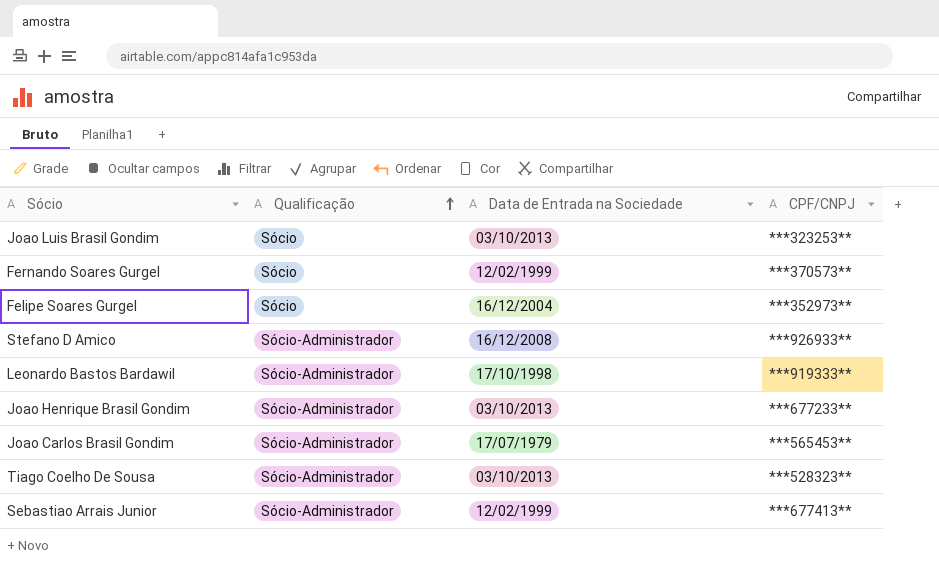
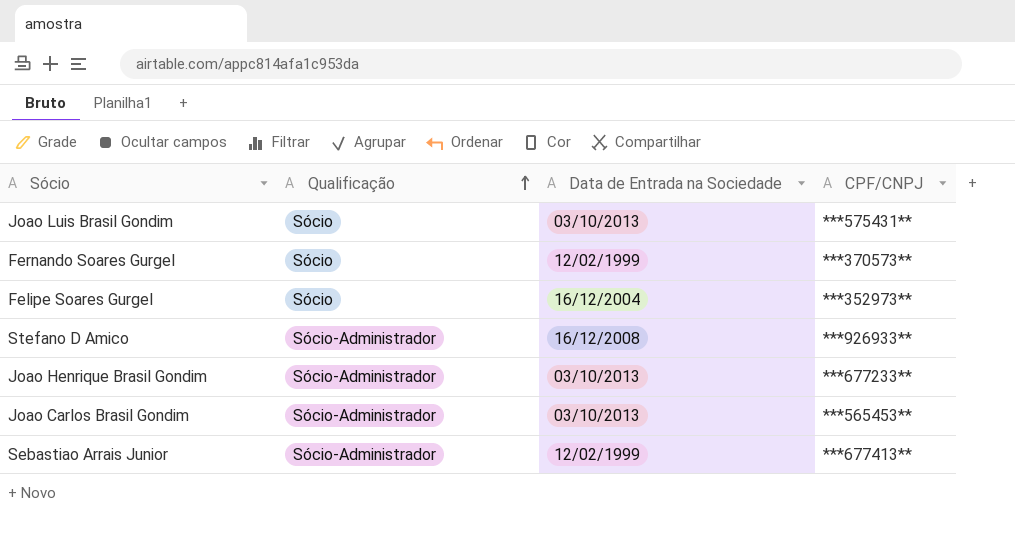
row Leonardo Bastos Bardawil: Sócio-Administrador | 17/10/1998 | ***919333** -> none
row Tiago Coelho De Sousa: Sócio-Administrador | 03/10/2013 | ***528323** -> none
Joao Luis Brasil Gondim | CPF/CNPJ: ***323253** -> ***575431**
Joao Carlos Brasil Gondim | Data de Entrada na Sociedade: 17/07/1979 -> 03/10/2013

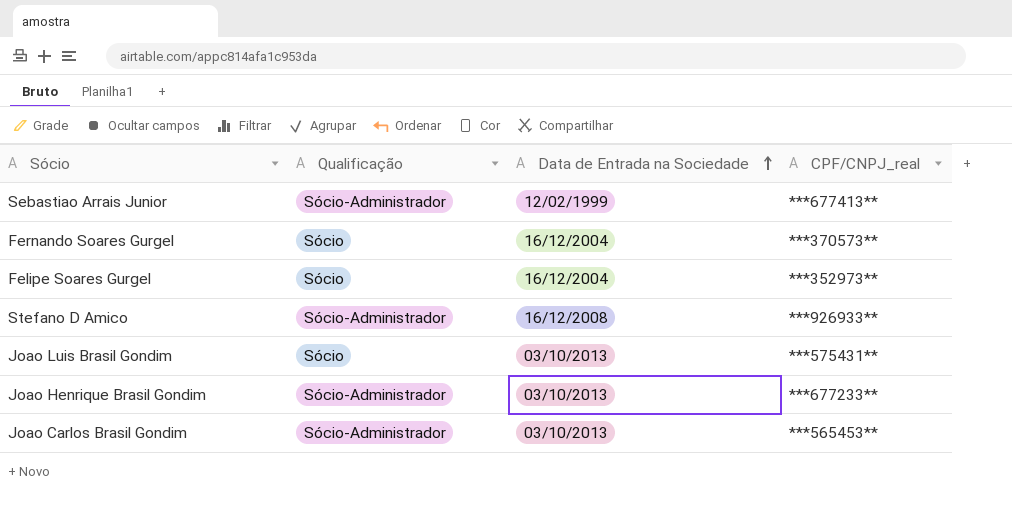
row order: Qualificação ascending -> Data de Entrada na Sociedade ascending
column name: CPF/CNPJ -> CPF/CNPJ_real
Fernando Soares Gurgel | Data de Entrada na Sociedade: 12/02/1999 -> 16/12/2004

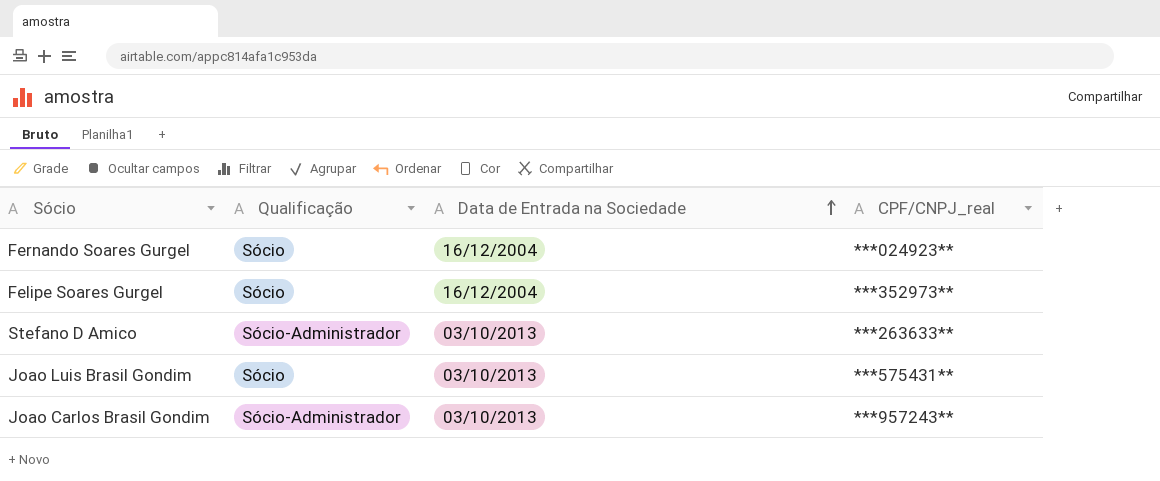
row Sebastiao Arrais Junior: Sócio-Administrador | 12/02/1999 | ***677413** -> none
row Joao Henrique Brasil Gondim: Sócio-Administrador | 03/10/2013 | ***677233** -> none
Fernando Soares Gurgel | CPF/CNPJ_real: ***370573** -> ***024923**
Stefano D Amico | Data de Entrada na Sociedade: 16/12/2008 -> 03/10/2013
Stefano D Amico | CPF/CNPJ_real: ***926933** -> ***263633**
Joao Carlos Brasil Gondim | CPF/CNPJ_real: ***565453** -> ***957243**

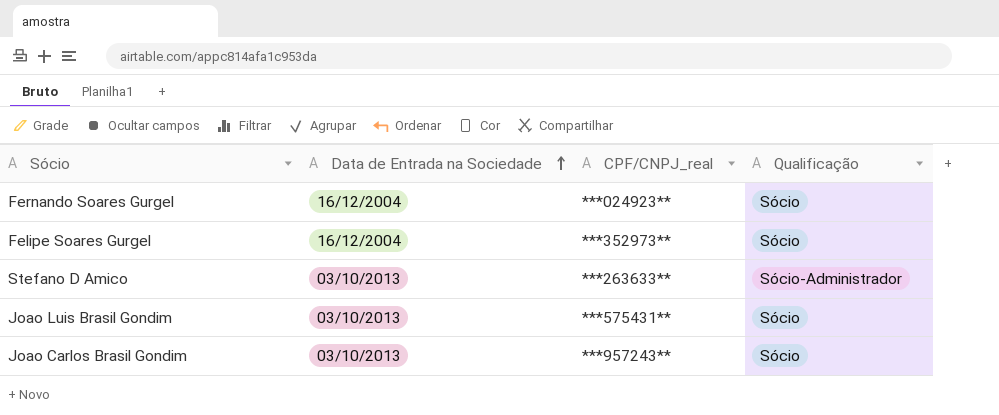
column Qualificação | position: 2 -> 4
Joao Carlos Brasil Gondim | Qualificação: Sócio-Administrador -> Sócio

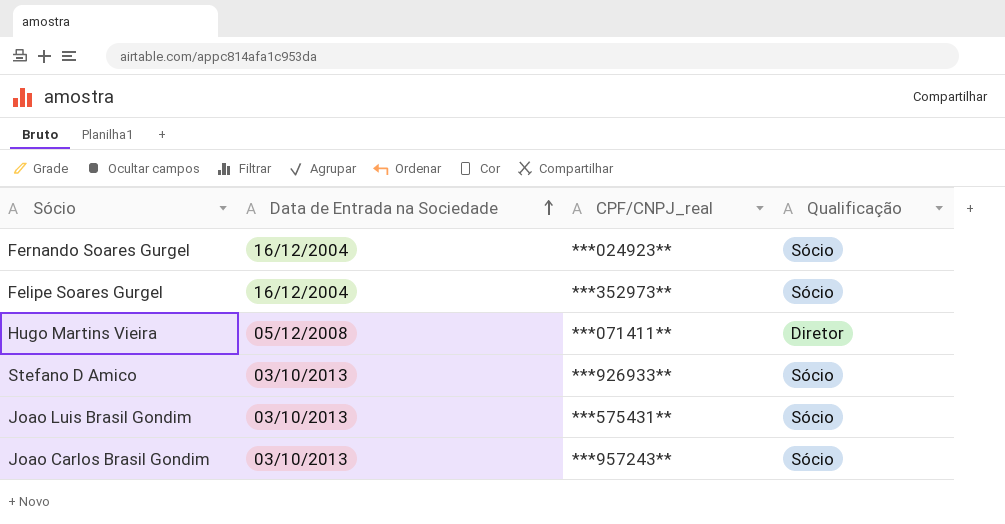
row Hugo Martins Vieira: none -> 05/12/2008 | ***071411** | Diretor
Stefano D Amico | CPF/CNPJ_real: ***263633** -> ***926933**
Stefano D Amico | Qualificação: Sócio-Administrador -> Sócio

